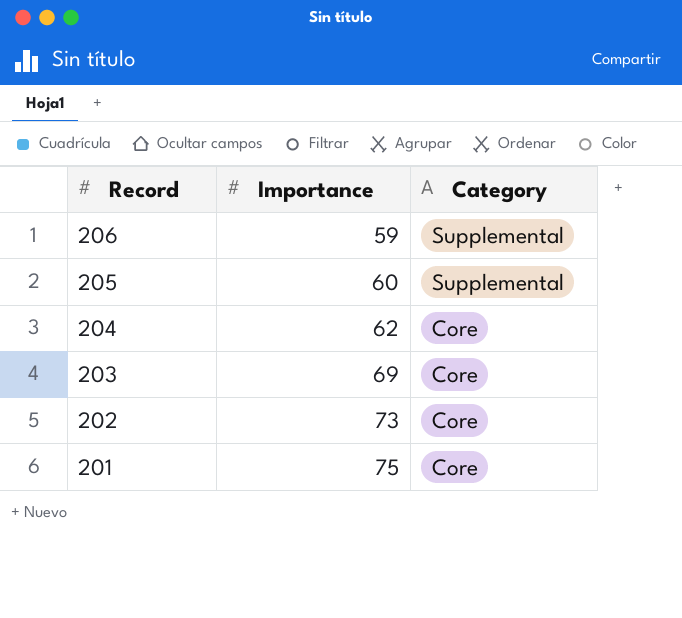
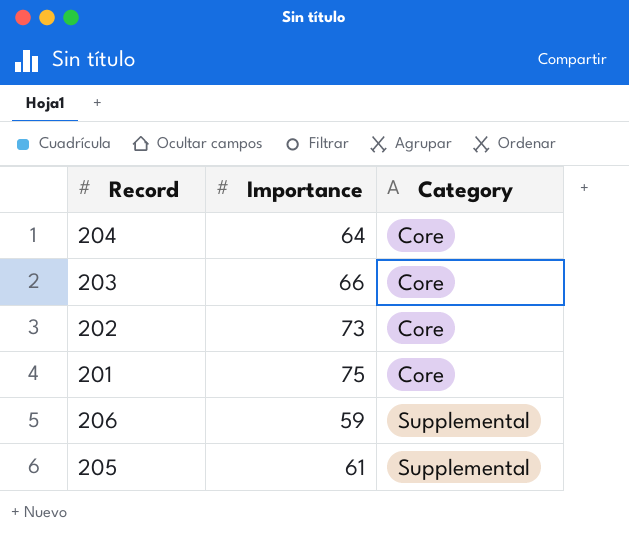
row order: Record descending -> Category ascending
204 | Importance: 62 -> 64
203 | Importance: 69 -> 66
205 | Importance: 60 -> 61

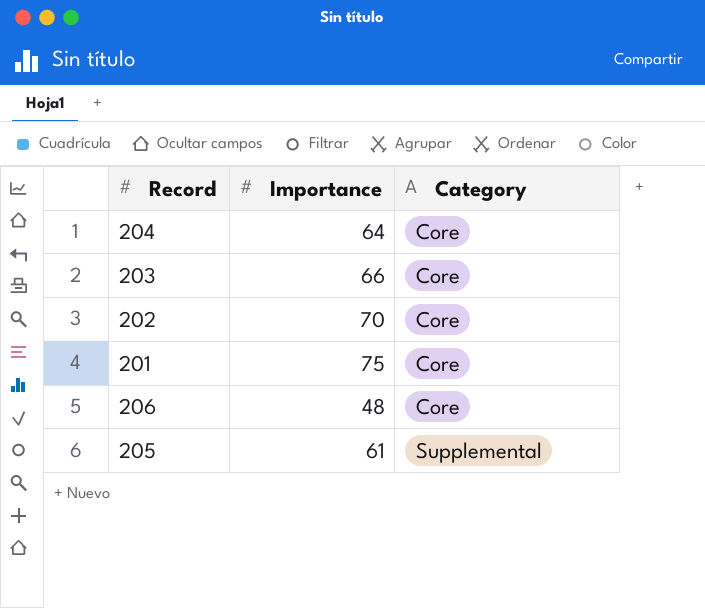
202 | Importance: 73 -> 70
206 | Importance: 59 -> 48
206 | Category: Supplemental -> Core

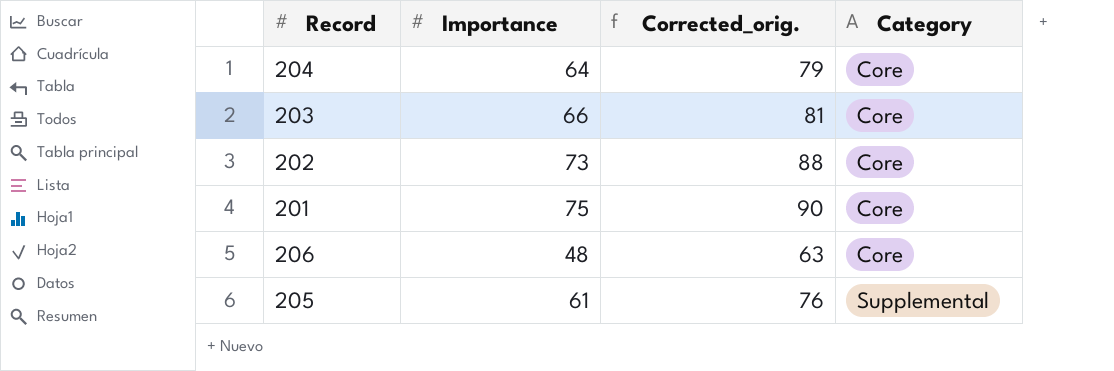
column Corrected_orig. | formula: none -> [Importance] + 15
202 | Importance: 70 -> 73

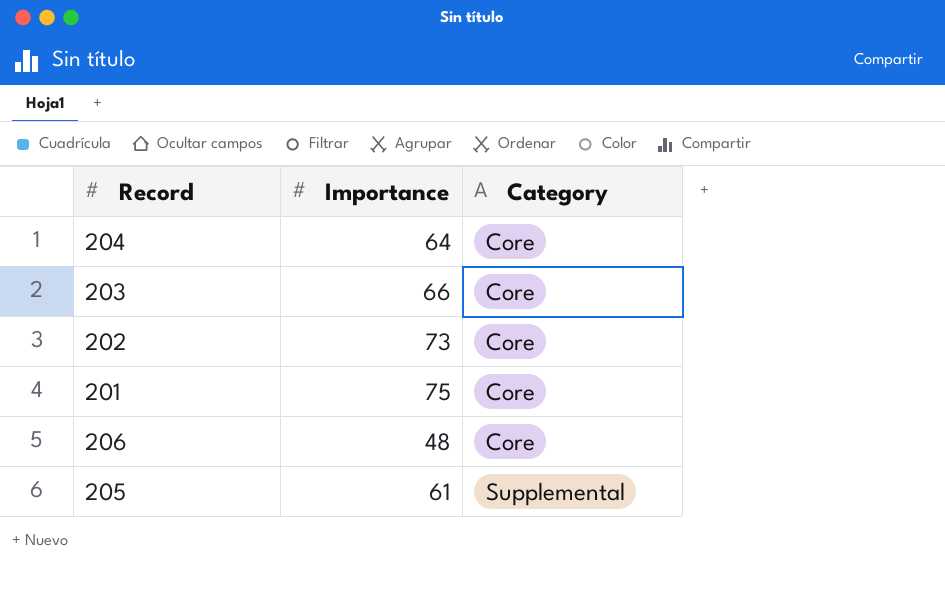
column Corrected_orig. | formula: [Importance] + 15 -> none

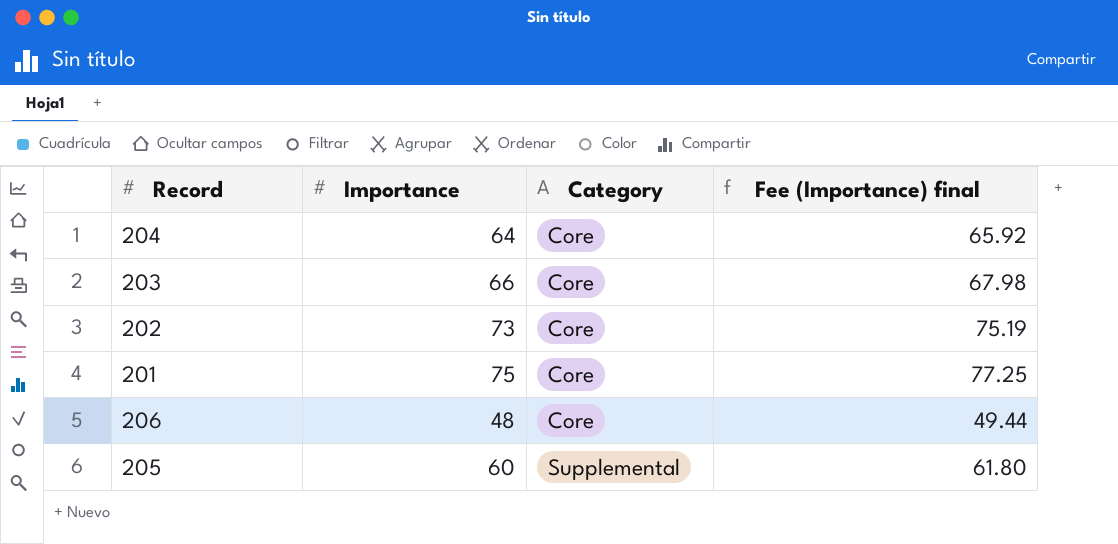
column Fee (Importance) final | formula: none -> [Importance] * 1.03
205 | Importance: 61 -> 60

